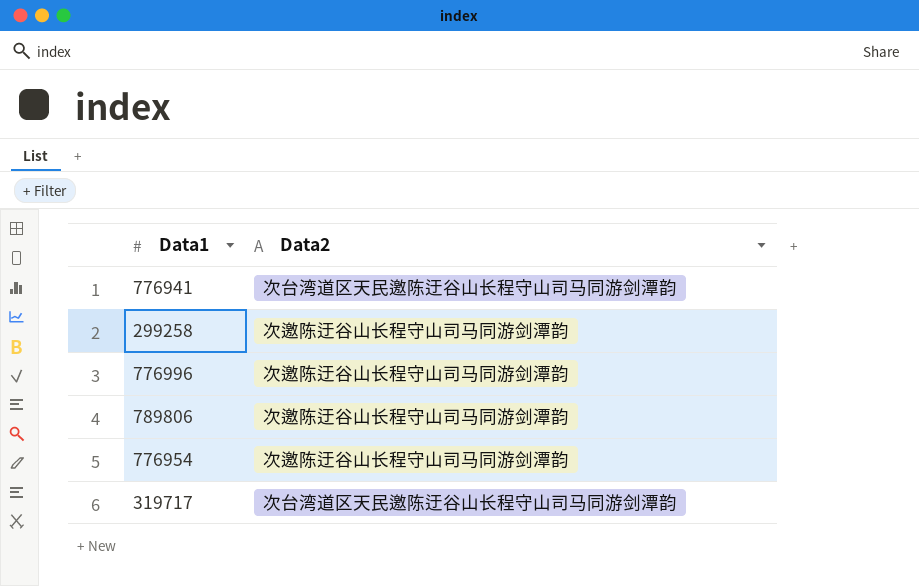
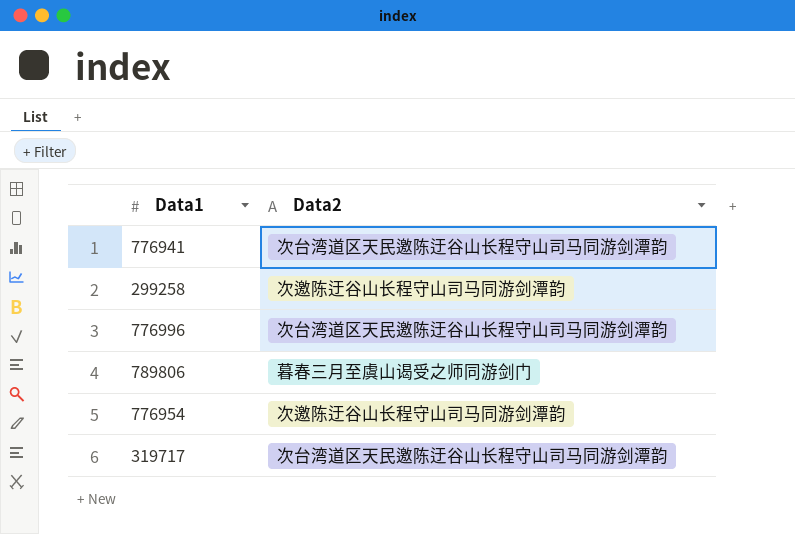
776996 | Data2: 次邀陈迂谷山长程守山司马同游剑潭韵 -> 次台湾道区天民邀陈迂谷山长程守山司马同游剑潭韵
789806 | Data2: 次邀陈迂谷山长程守山司马同游剑潭韵 -> 暮春三月至虞山谒受之师同游剑门

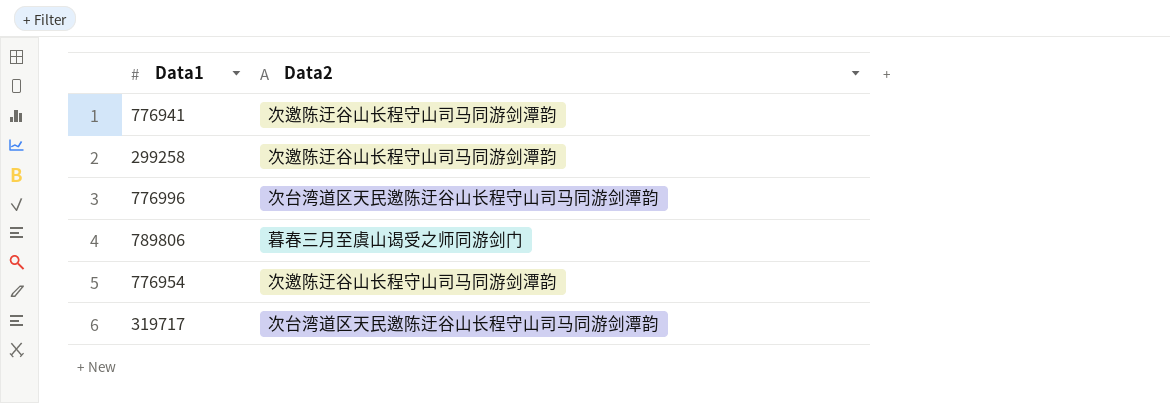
776941 | Data2: 次台湾道区天民邀陈迂谷山长程守山司马同游剑潭韵 -> 次邀陈迂谷山长程守山司马同游剑潭韵

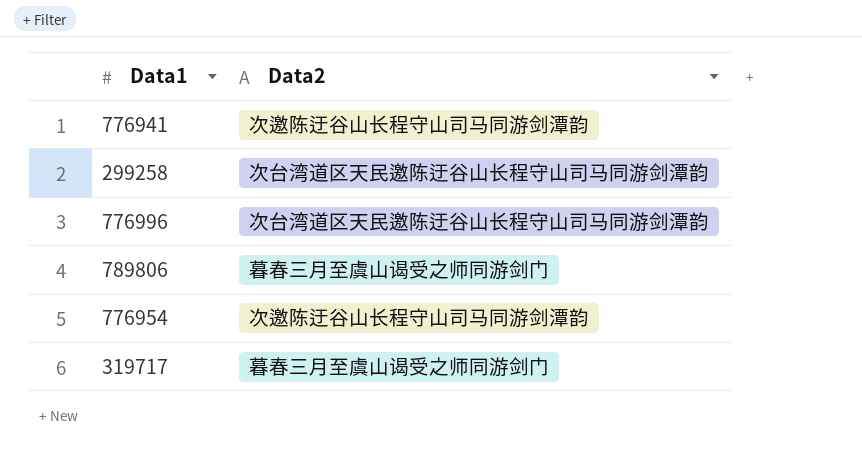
299258 | Data2: 次邀陈迂谷山长程守山司马同游剑潭韵 -> 次台湾道区天民邀陈迂谷山长程守山司马同游剑潭韵
319717 | Data2: 次台湾道区天民邀陈迂谷山长程守山司马同游剑潭韵 -> 暮春三月至虞山谒受之师同游剑门

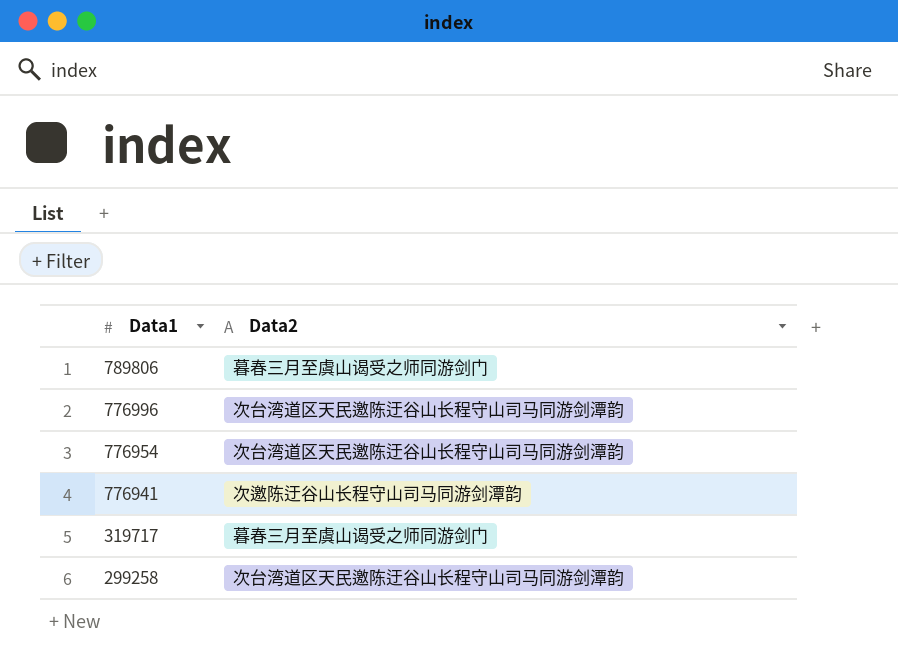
row order: none -> Data1 descending
776954 | Data2: 次邀陈迂谷山长程守山司马同游剑潭韵 -> 次台湾道区天民邀陈迂谷山长程守山司马同游剑潭韵

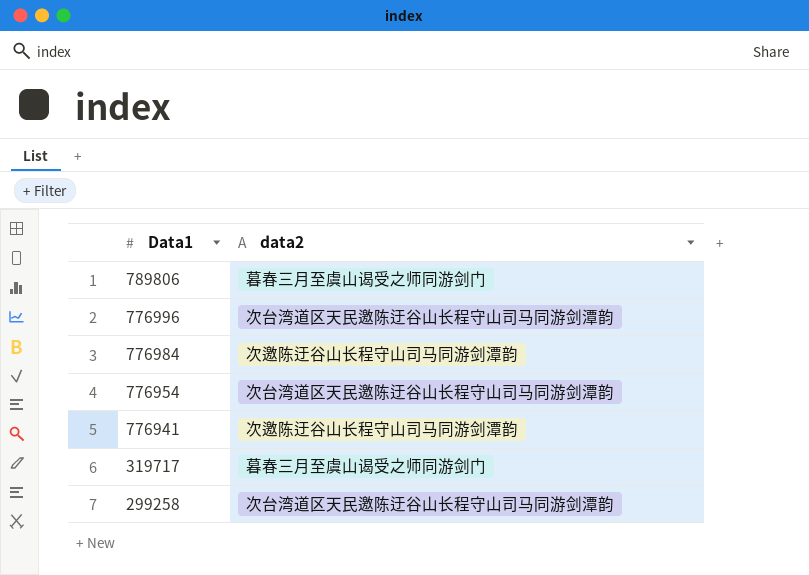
column name: Data2 -> data2
row 776984: none -> 次邀陈迂谷山长程守山司马同游剑潭韵

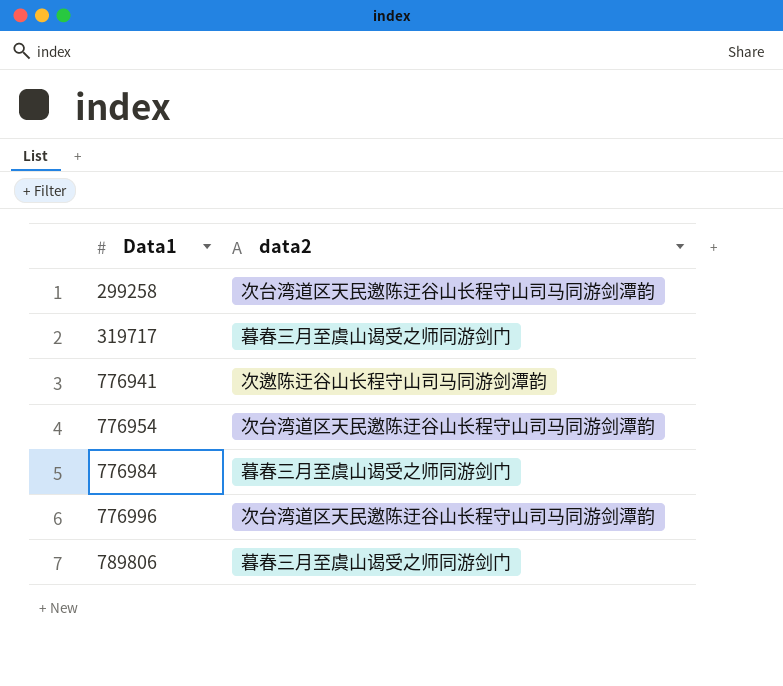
row order: Data1 descending -> Data1 ascending
776984 | data2: 次邀陈迂谷山长程守山司马同游剑潭韵 -> 暮春三月至虞山谒受之师同游剑门

